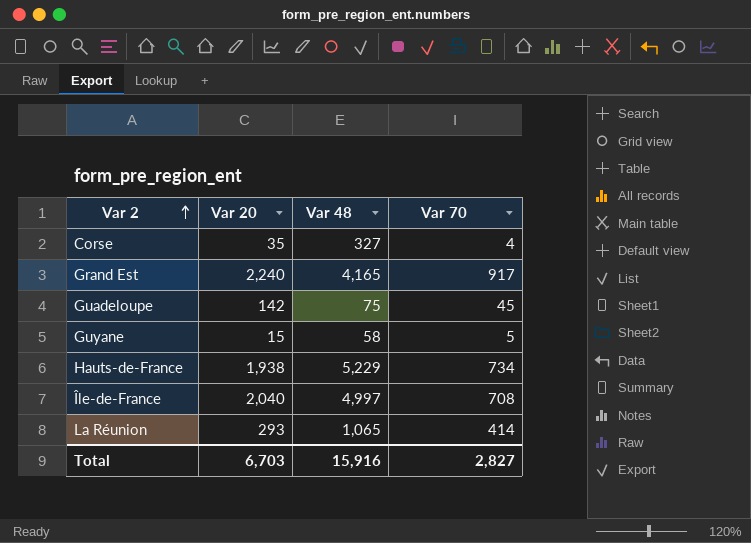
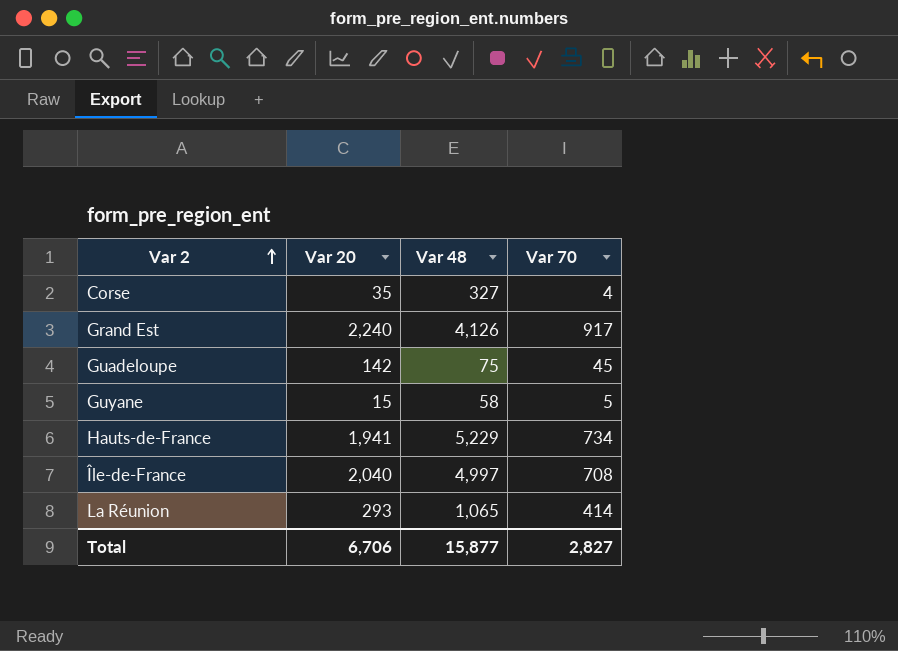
Grand Est | Var 48: 4,165 -> 4,126
Hauts-de-France | Var 20: 1,938 -> 1,941
Total | Var 20: 6,703 -> 6,706
Total | Var 48: 15,916 -> 15,877

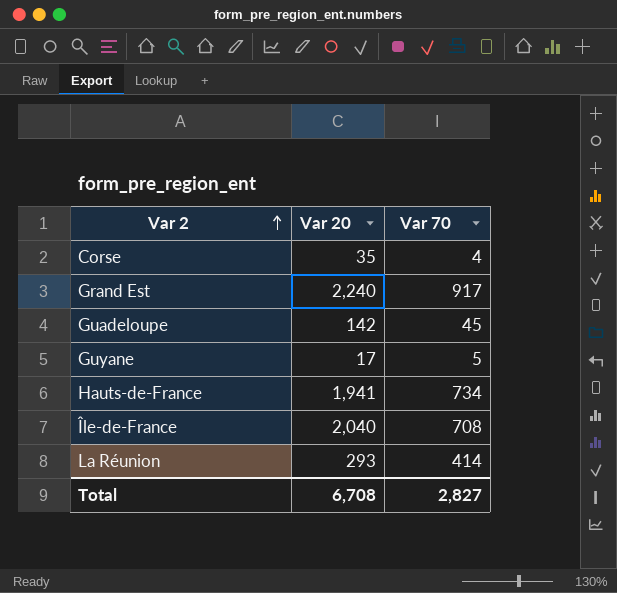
column Var 48 | position: 3 -> none
Guyane | Var 20: 15 -> 17
Total | Var 20: 6,706 -> 6,708

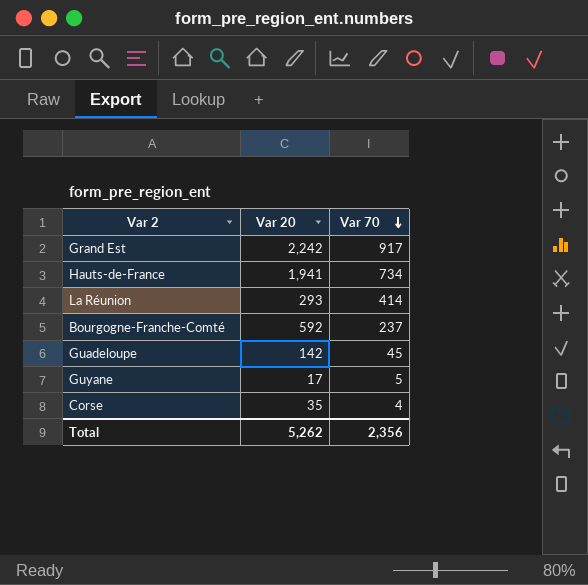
row order: Var 2 ascending -> Var 70 descending
row Île-de-France: 2,040 | 708 -> none
Grand Est | Var 20: 2,240 -> 2,242
row Bourgogne-Franche-Comté: none -> 592 | 237
Total | Var 20: 6,708 -> 5,262
Total | Var 70: 2,827 -> 2,356

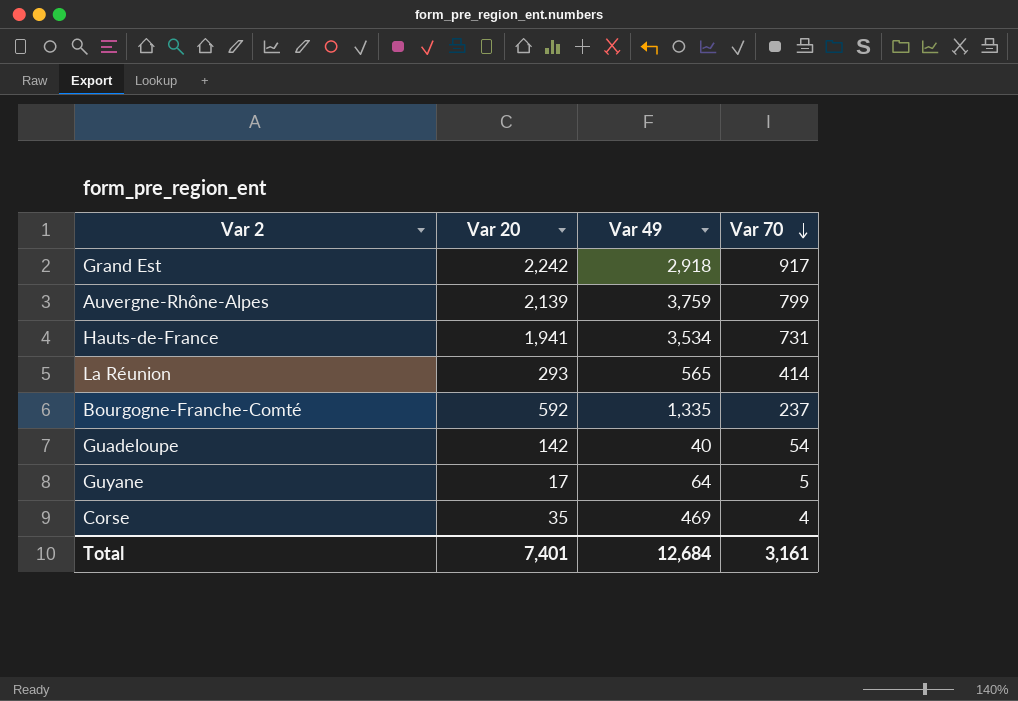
column Var 49 | position: none -> 3
row Auvergne-Rhône-Alpes: none -> 2,139 | 3,759 | 799
Hauts-de-France | Var 70: 734 -> 731
Guadeloupe | Var 70: 45 -> 54
Total | Var 20: 5,262 -> 7,401
Total | Var 70: 2,356 -> 3,161

